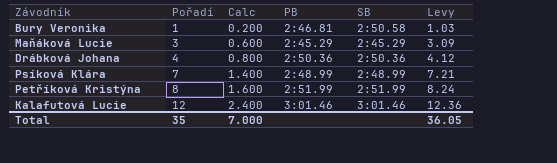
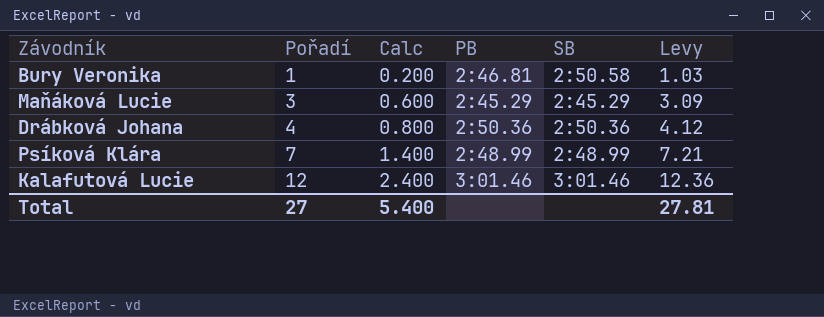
row Petříková Kristýna: 8 | 1.600 | 2:51.99 | 2:51.99 | 8.24 -> none
Total | Pořadí: 35 -> 27
Total | Calc: 7.000 -> 5.400
Total | Levy: 36.05 -> 27.81

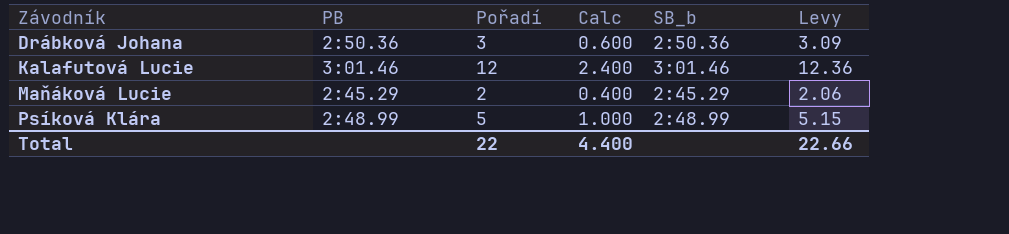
row order: Pořadí ascending -> Závodník ascending
column PB | position: 4 -> 2
column name: SB -> SB_b
row Bury Veronika: 1 | 0.200 | 2:46.81 | 2:50.58 | 1.03 -> none
Drábková Johana | Pořadí: 4 -> 3
Drábková Johana | Calc: 0.800 -> 0.600
Drábková Johana | Levy: 4.12 -> 3.09
Maňáková Lucie | Pořadí: 3 -> 2
Maňáková Lucie | Calc: 0.600 -> 0.400
Maňáková Lucie | Levy: 3.09 -> 2.06
Psíková Klára | Pořadí: 7 -> 5
Psíková Klára | Calc: 1.400 -> 1.000
Psíková Klára | Levy: 7.21 -> 5.15
Total | Pořadí: 27 -> 22
Total | Calc: 5.400 -> 4.400
Total | Levy: 27.81 -> 22.66

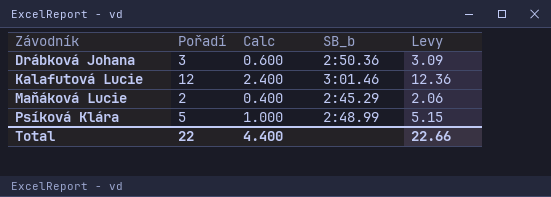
column PB | position: 2 -> none

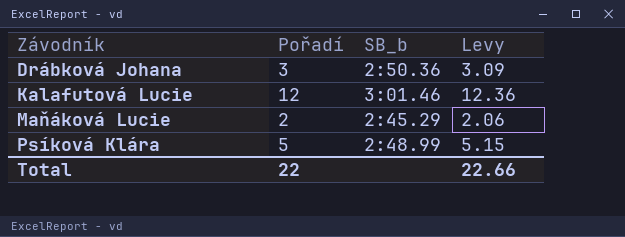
column Calc | formula: [Pořadí] * 0.2 -> none

